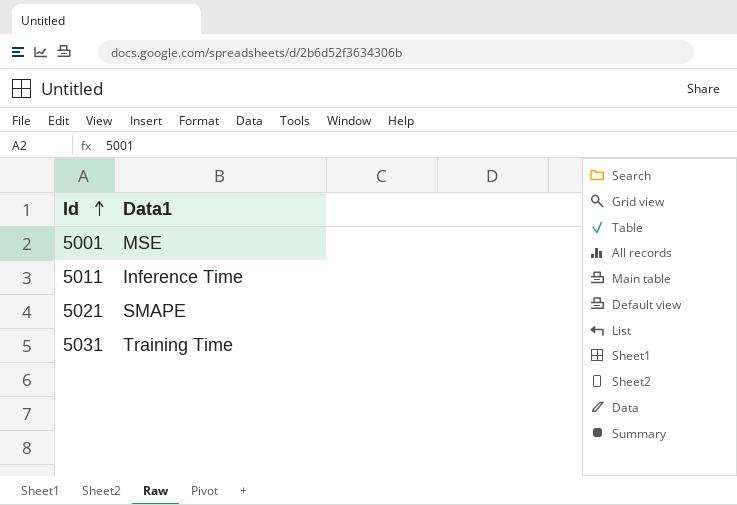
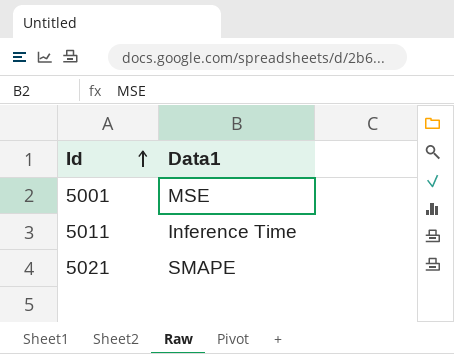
row 5031: Training Time -> none

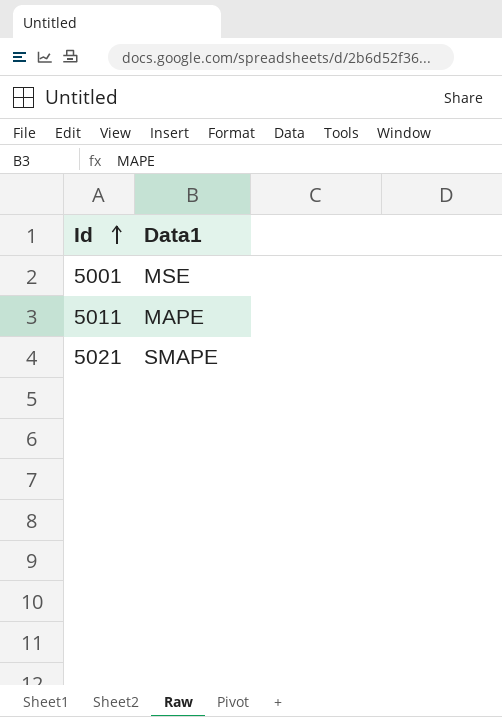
5011 | Data1: Inference Time -> MAPE

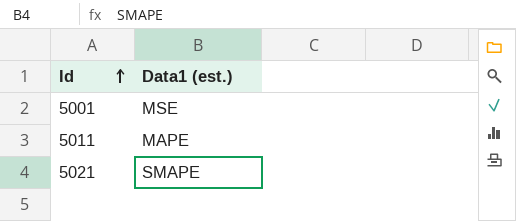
column name: Data1 -> Data1 (est.)

